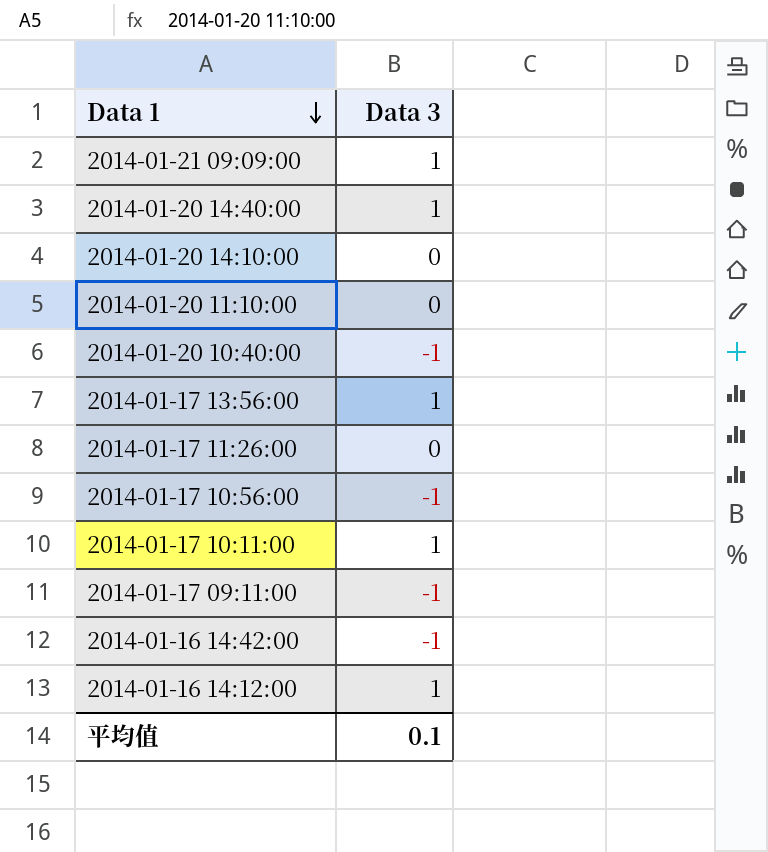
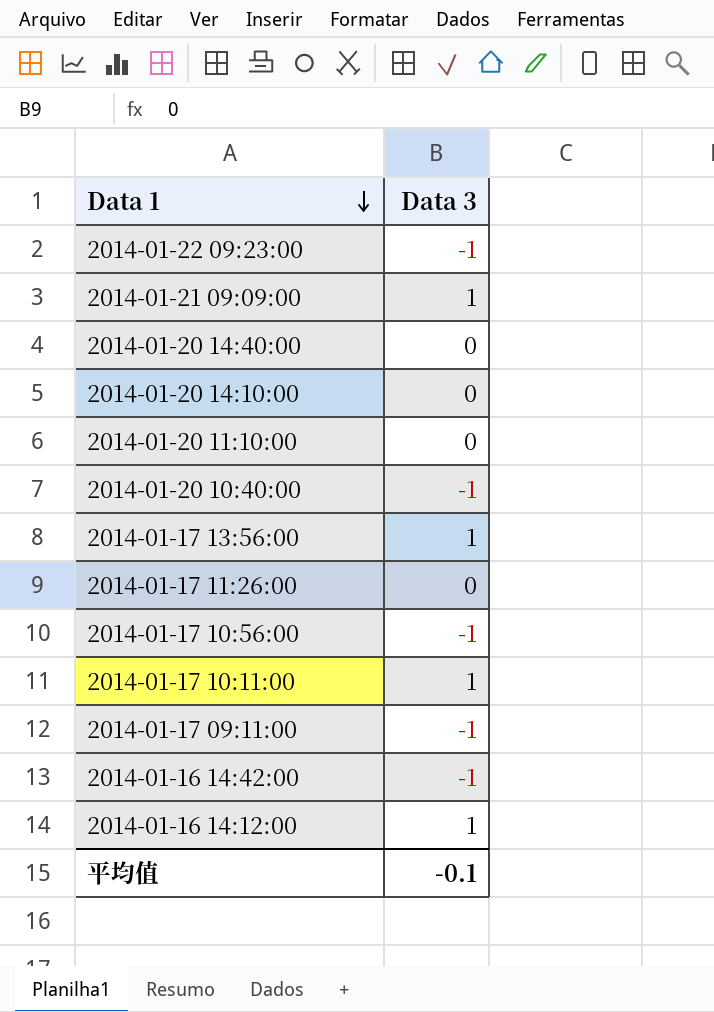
row 2014-01-22 09:23:00: none -> -1
2014-01-20 14:40:00 | Data 3: 1 -> 0
平均值 | Data 3: 0.1 -> -0.1

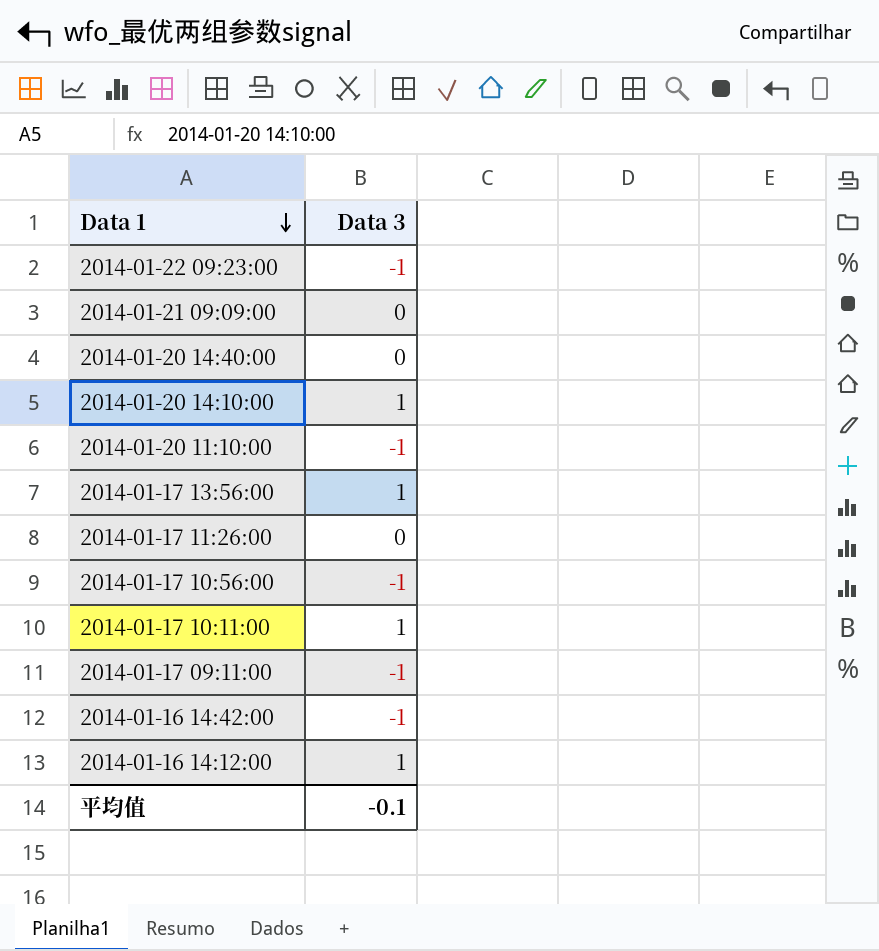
row 2014-01-20 10:40:00: -1 -> none
2014-01-21 09:09:00 | Data 3: 1 -> 0
2014-01-20 14:10:00 | Data 3: 0 -> 1
2014-01-20 11:10:00 | Data 3: 0 -> -1

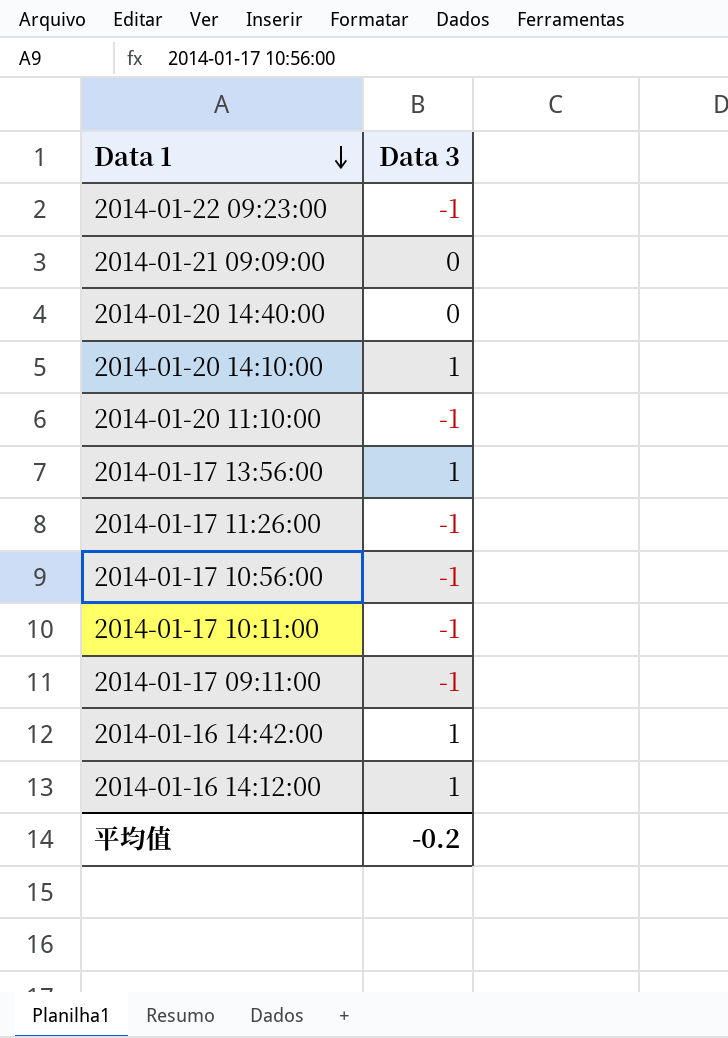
2014-01-17 11:26:00 | Data 3: 0 -> -1
2014-01-17 10:11:00 | Data 3: 1 -> -1
2014-01-16 14:42:00 | Data 3: -1 -> 1
平均值 | Data 3: -0.1 -> -0.2

